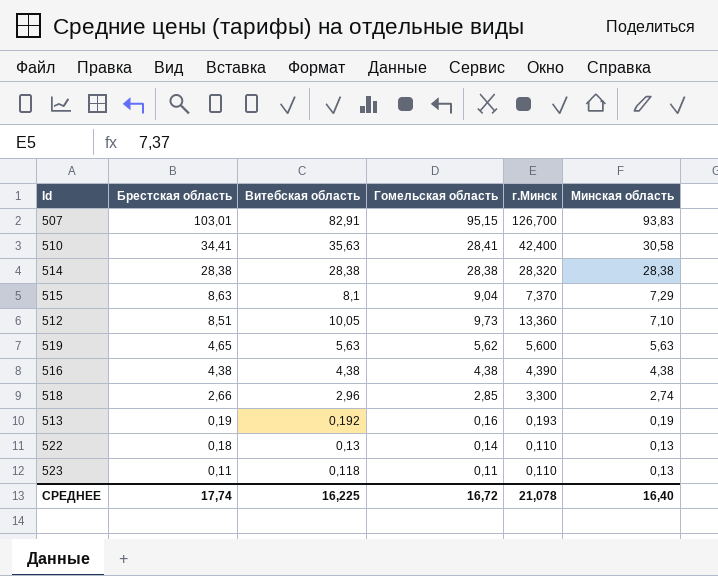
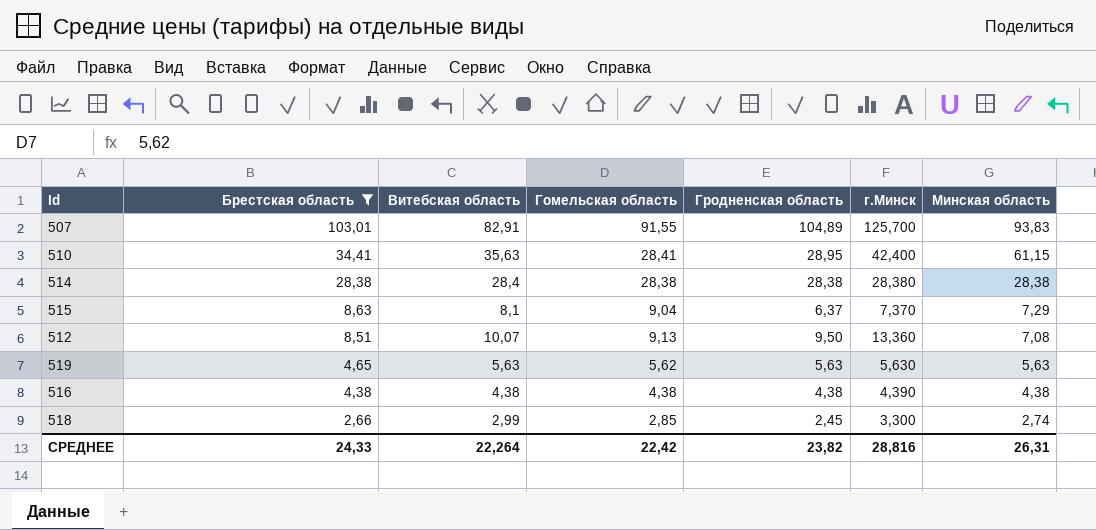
filter: none -> Брестская область >= 2,66
column Гродненская область | position: none -> 5
507 | Гомельская область: 95,15 -> 91,55
507 | г.Минск: 126,700 -> 125,700
510 | Минская область: 30,58 -> 61,15
514 | Витебская область: 28,38 -> 28,4
514 | г.Минск: 28,320 -> 28,380
512 | Витебская область: 10,05 -> 10,07
512 | Гомельская область: 9,73 -> 9,13
512 | Минская область: 7,10 -> 7,08
519 | г.Минск: 5,600 -> 5,630
518 | Витебская область: 2,96 -> 2,99
СРЕДНЕЕ | Брестская область: 17,74 -> 24,33
СРЕДНЕЕ | Витебская область: 16,225 -> 22,264
СРЕДНЕЕ | Гомельская область: 16,72 -> 22,42
СРЕДНЕЕ | г.Минск: 21,078 -> 28,816
СРЕДНЕЕ | Минская область: 16,40 -> 26,31

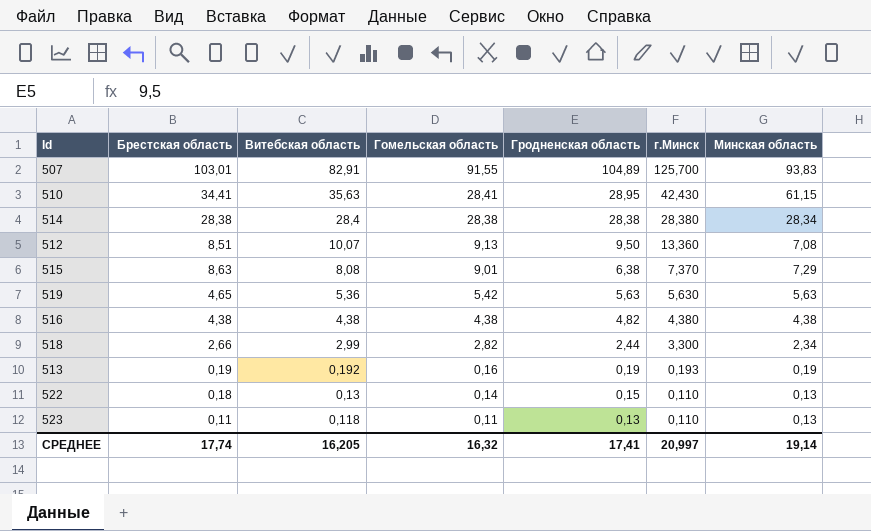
filter: Брестская область >= 2,66 -> none
row order: Брестская область descending -> Витебская область descending
510 | г.Минск: 42,400 -> 42,430
514 | Минская область: 28,38 -> 28,34
515 | Витебская область: 8,1 -> 8,08
515 | Гомельская область: 9,04 -> 9,01
515 | Гродненская область: 6,37 -> 6,38
519 | Витебская область: 5,63 -> 5,36
519 | Гомельская область: 5,62 -> 5,42
516 | Гродненская область: 4,38 -> 4,82
516 | г.Минск: 4,390 -> 4,380
518 | Гомельская область: 2,85 -> 2,82
518 | Гродненская область: 2,45 -> 2,44
518 | Минская область: 2,74 -> 2,34
СРЕДНЕЕ | Брестская область: 24,33 -> 17,74
СРЕДНЕЕ | Витебская область: 22,264 -> 16,205
СРЕДНЕЕ | Гомельская область: 22,42 -> 16,32
СРЕДНЕЕ | Гродненская область: 23,82 -> 17,41
СРЕДНЕЕ | г.Минск: 28,816 -> 20,997
СРЕДНЕЕ | Минская область: 26,31 -> 19,14

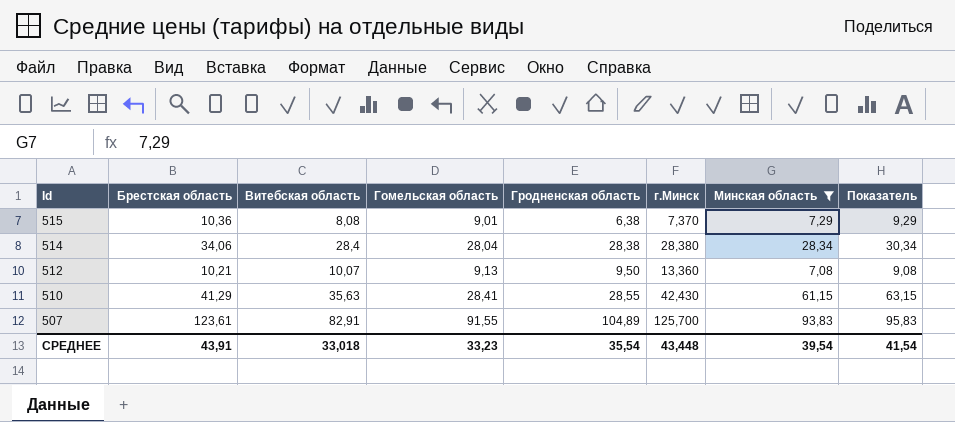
filter: none -> Минская область >= 7,08
row order: Витебская область descending -> Id descending
column Показатель | formula: none -> [Минская область] + 2
515 | Брестская область: 8,63 -> 10,36
514 | Брестская область: 28,38 -> 34,06
514 | Гомельская область: 28,38 -> 28,04
512 | Брестская область: 8,51 -> 10,21
510 | Брестская область: 34,41 -> 41,29
510 | Гродненская область: 28,95 -> 28,55
507 | Брестская область: 103,01 -> 123,61
СРЕДНЕЕ | Брестская область: 17,74 -> 43,91
СРЕДНЕЕ | Витебская область: 16,205 -> 33,018
СРЕДНЕЕ | Гомельская область: 16,32 -> 33,23
СРЕДНЕЕ | Гродненская область: 17,41 -> 35,54
СРЕДНЕЕ | г.Минск: 20,997 -> 43,448
СРЕДНЕЕ | Минская область: 19,14 -> 39,54

